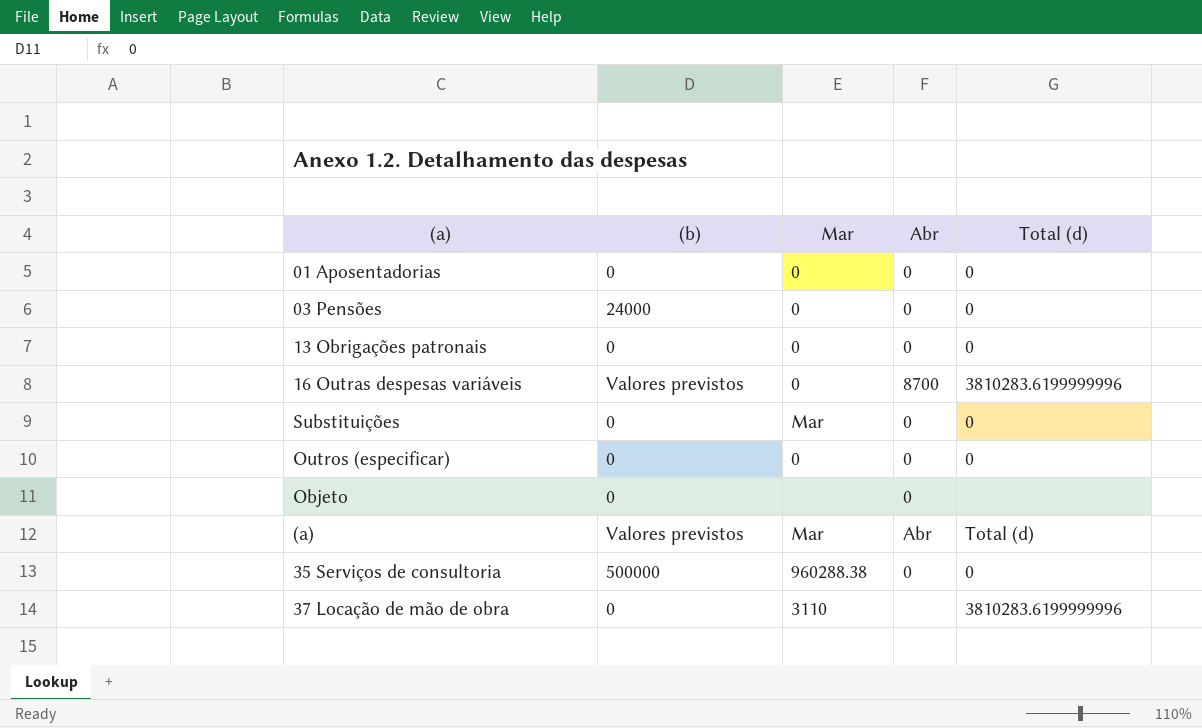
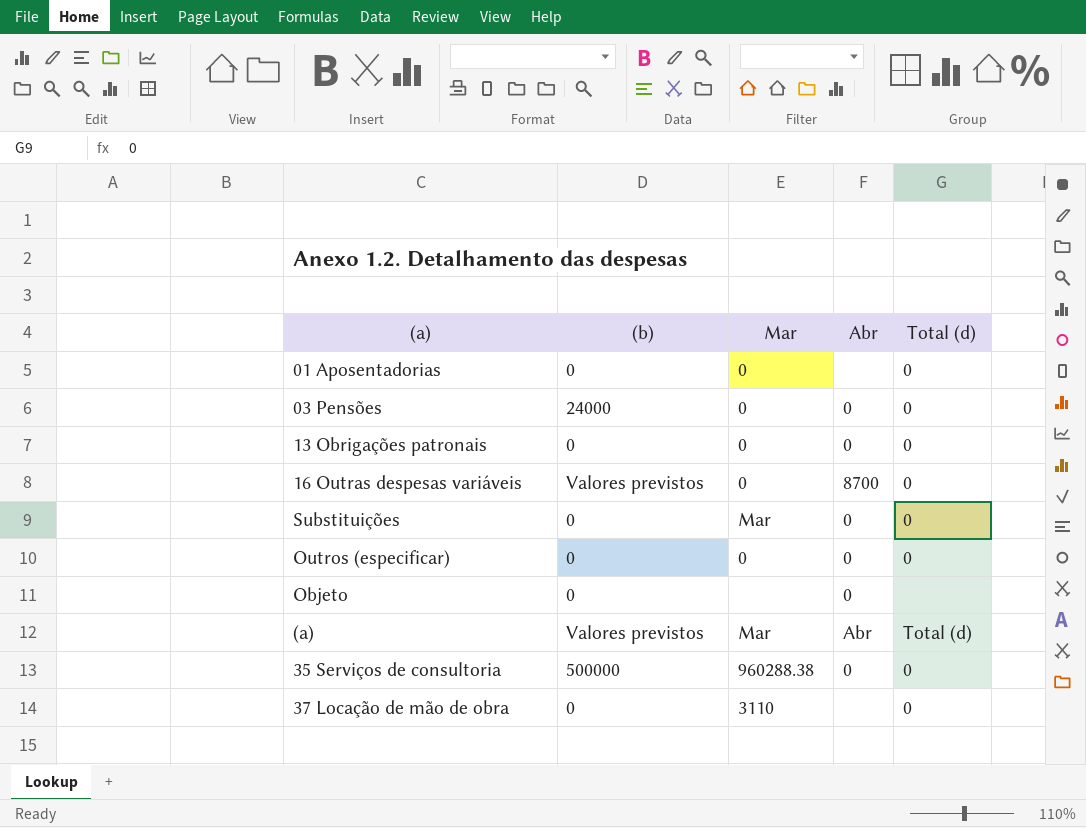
01 Aposentadorias | Abr: 0 -> none
16 Outras despesas variáveis | Total (d): 3810283.6199999996 -> 0
37 Locação de mão de obra | Total (d): 3810283.6199999996 -> 0

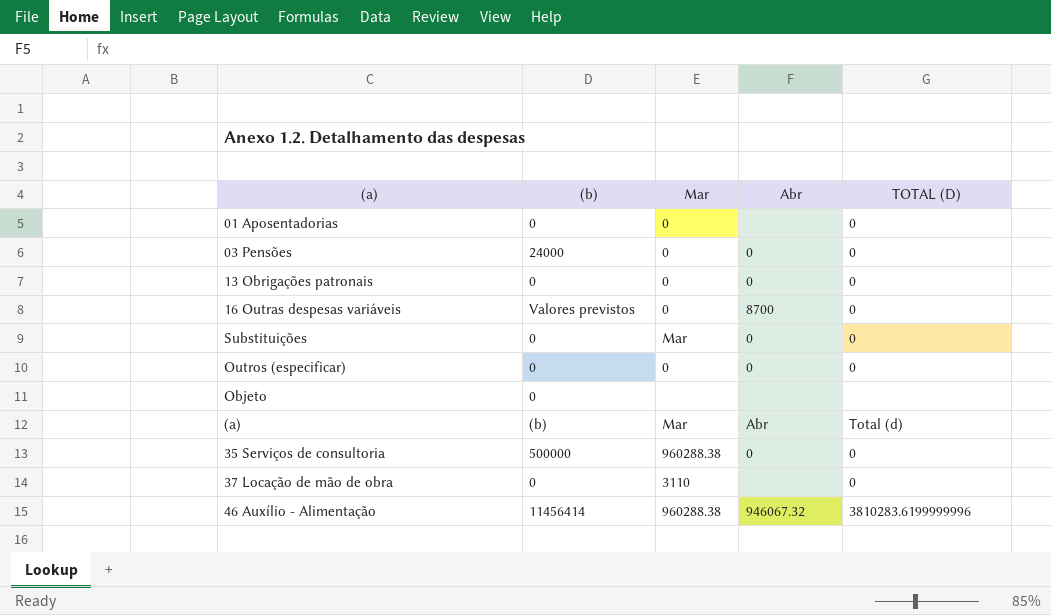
column name: Total (d) -> TOTAL (D)
Objeto | Abr: 0 -> none
(a) | (b): Valores previstos -> (b)
row 46 Auxílio - Alimentação: none -> 11456414 | 960288.38 | 946067.32 | 3810283.6199999996

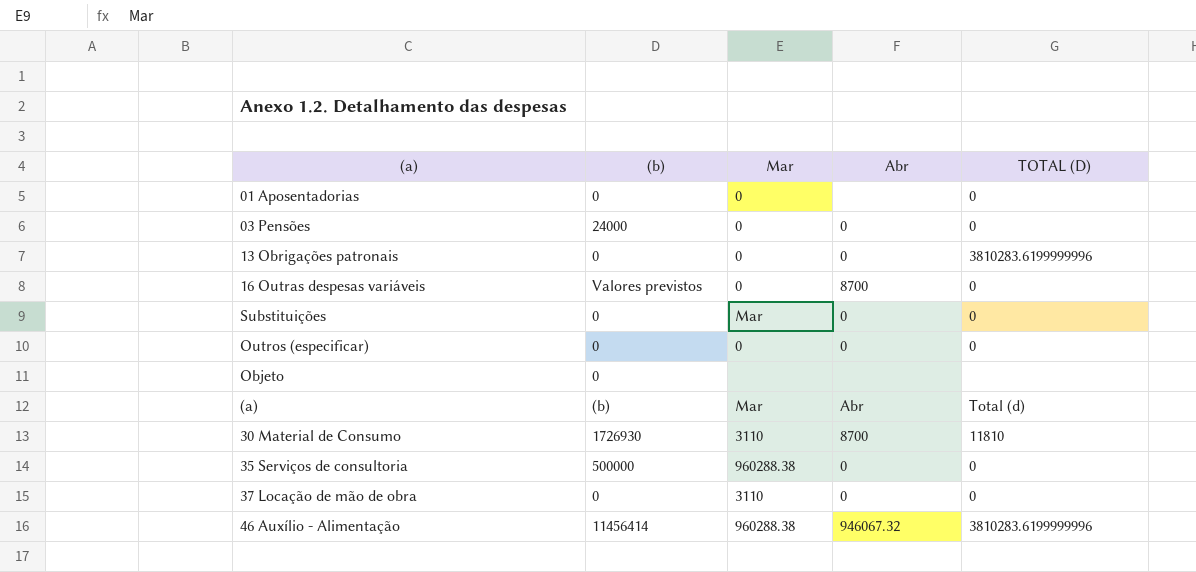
13 Obrigações patronais | TOTAL (D): 0 -> 3810283.6199999996
row 30 Material de Consumo: none -> 1726930 | 3110 | 8700 | 11810
37 Locação de mão de obra | Abr: none -> 0

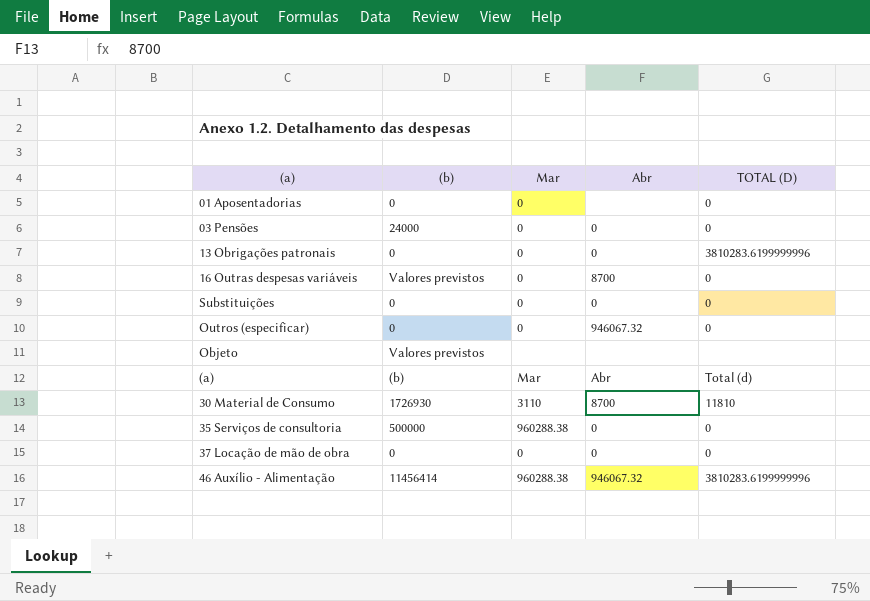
Substituições | Mar: Mar -> 0
Outros (especificar) | Abr: 0 -> 946067.32
Objeto | (b): 0 -> Valores previstos
37 Locação de mão de obra | Mar: 3110 -> 0

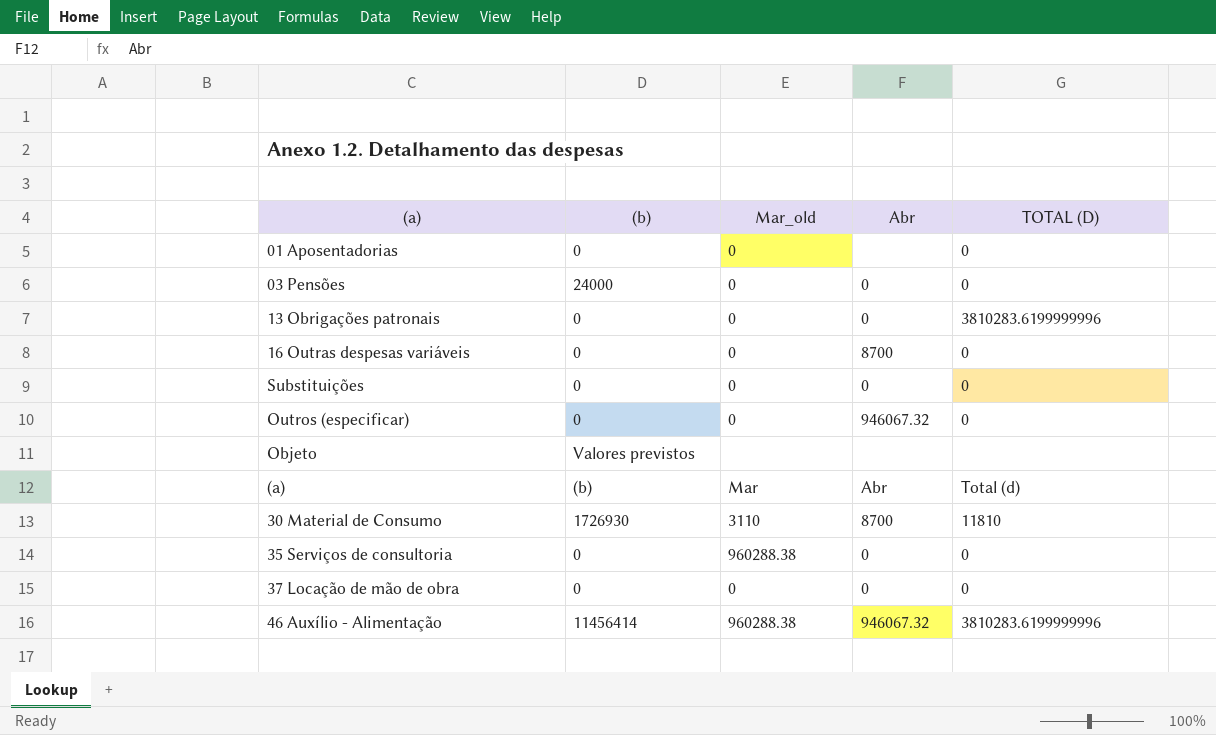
column name: Mar -> Mar_old
16 Outras despesas variáveis | (b): Valores previstos -> 0
35 Serviços de consultoria | (b): 500000 -> 0

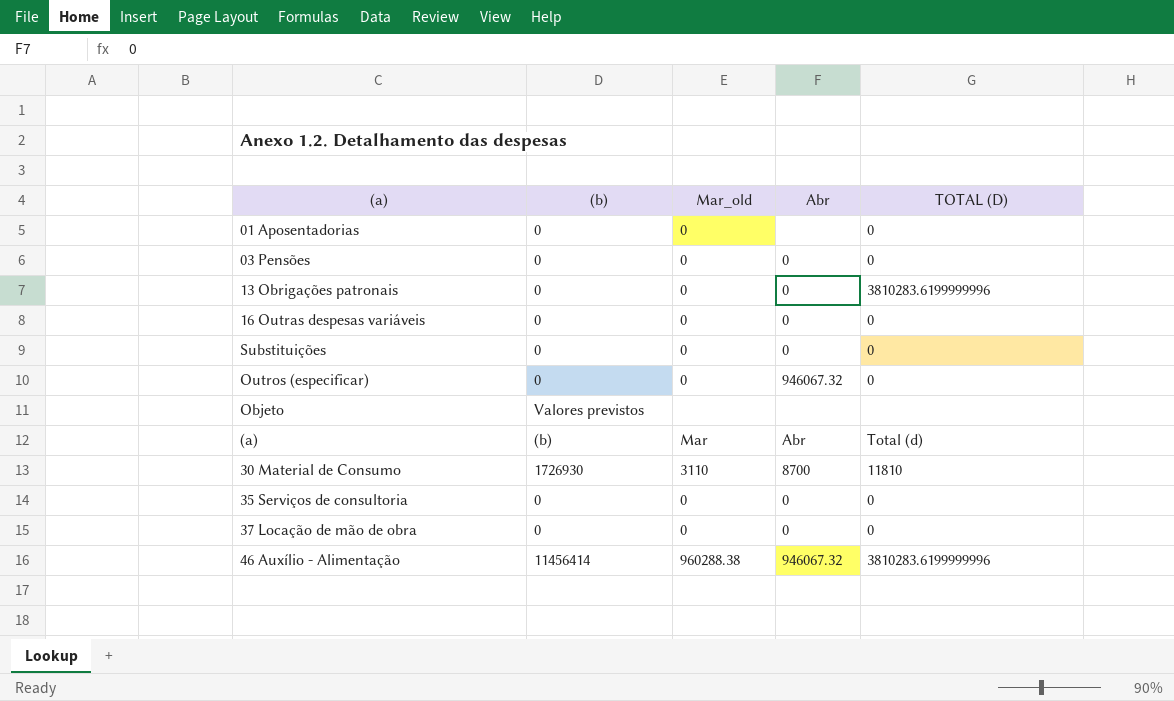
03 Pensões | (b): 24000 -> 0
16 Outras despesas variáveis | Abr: 8700 -> 0
35 Serviços de consultoria | Mar_old: 960288.38 -> 0

